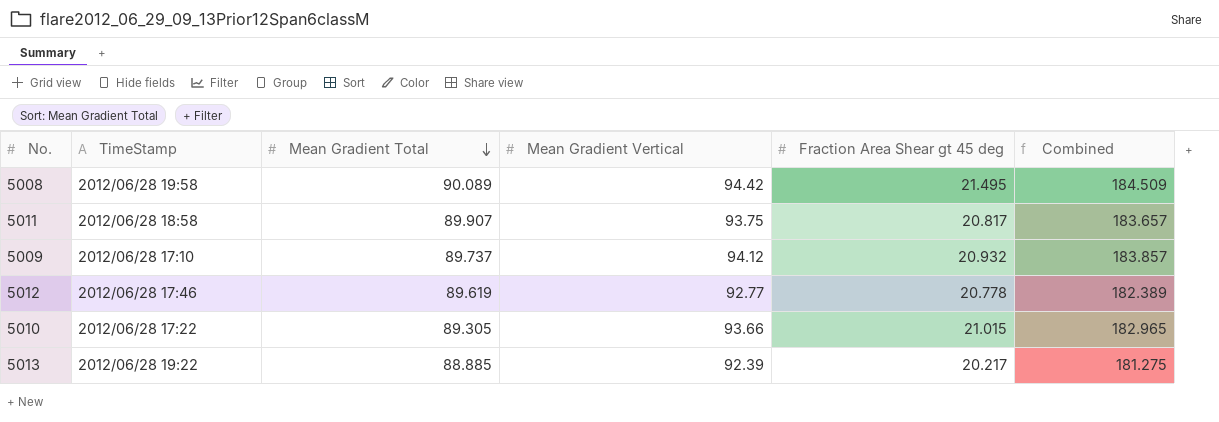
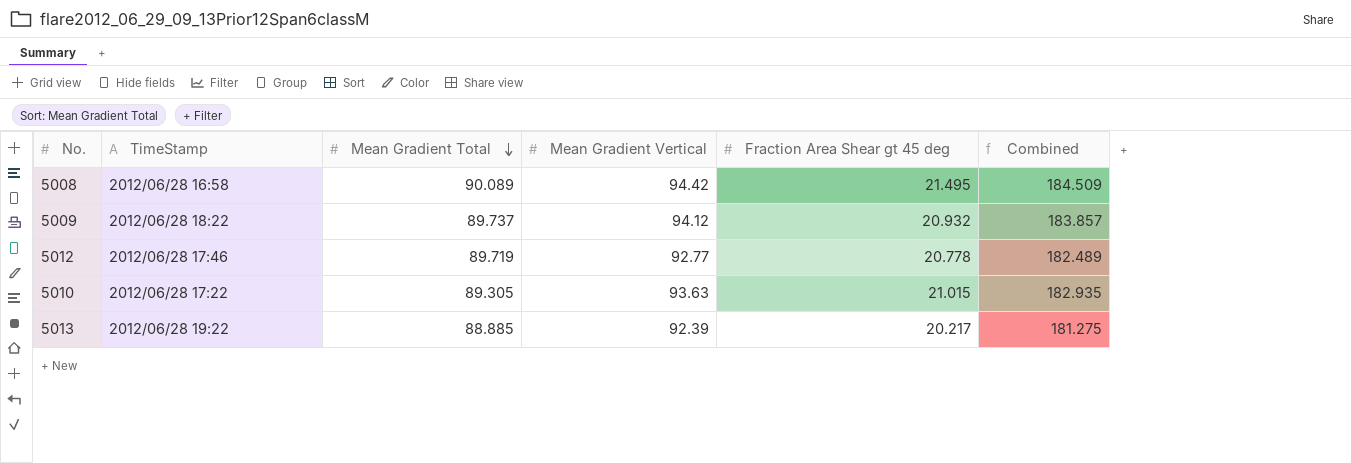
row 5011: 2012/06/28 18:58 | 89.907 | 93.75 | 20.817 | 183.657 -> none
5008 | TimeStamp: 2012/06/28 19:58 -> 2012/06/28 16:58
5009 | TimeStamp: 2012/06/28 17:10 -> 2012/06/28 18:22
5012 | Mean Gradient Total: 89.619 -> 89.719
5012 | Combined: 182.389 -> 182.489
5010 | Mean Gradient Vertical: 93.66 -> 93.63
5010 | Combined: 182.965 -> 182.935

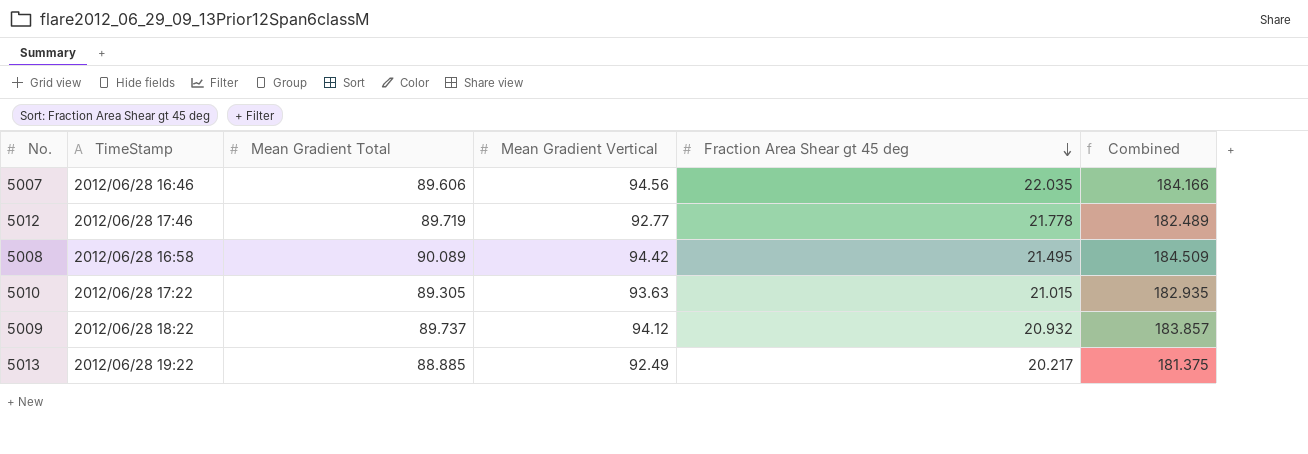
row order: Mean Gradient Total descending -> Fraction Area Shear gt 45 deg descending
row 5007: none -> 2012/06/28 16:46 | 89.606 | 94.56 | 22.035 | 184.166
5012 | Fraction Area Shear gt 45 deg: 20.778 -> 21.778
5013 | Mean Gradient Vertical: 92.39 -> 92.49
5013 | Combined: 181.275 -> 181.375

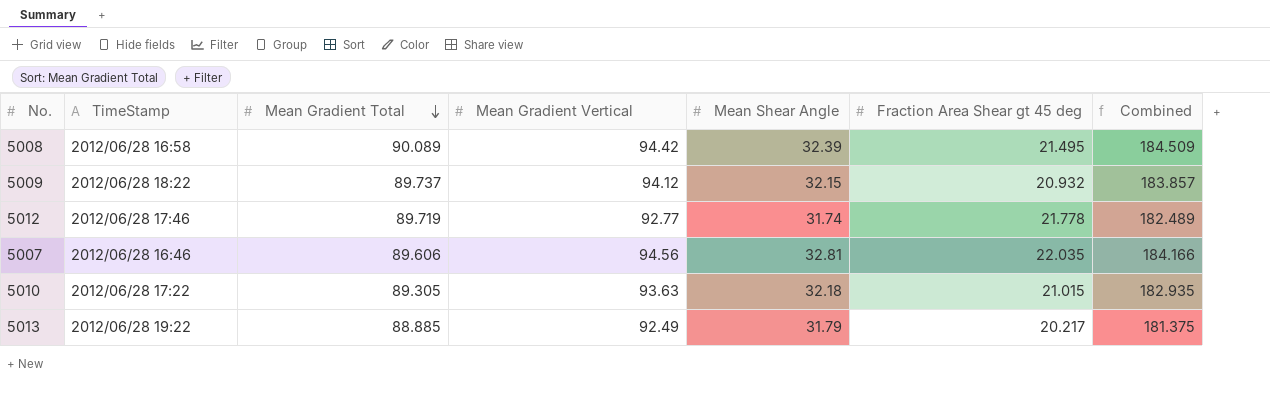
row order: Fraction Area Shear gt 45 deg descending -> Mean Gradient Total descending
column Mean Shear Angle | position: none -> 5

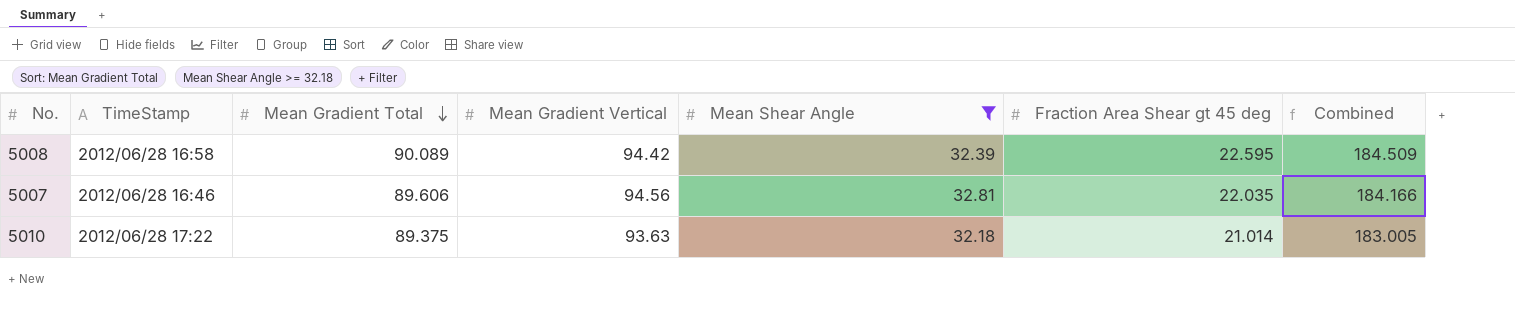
filter: none -> Mean Shear Angle >= 32.18
5008 | Fraction Area Shear gt 45 deg: 21.495 -> 22.595
5010 | Mean Gradient Total: 89.305 -> 89.375
5010 | Fraction Area Shear gt 45 deg: 21.015 -> 21.014
5010 | Combined: 182.935 -> 183.005

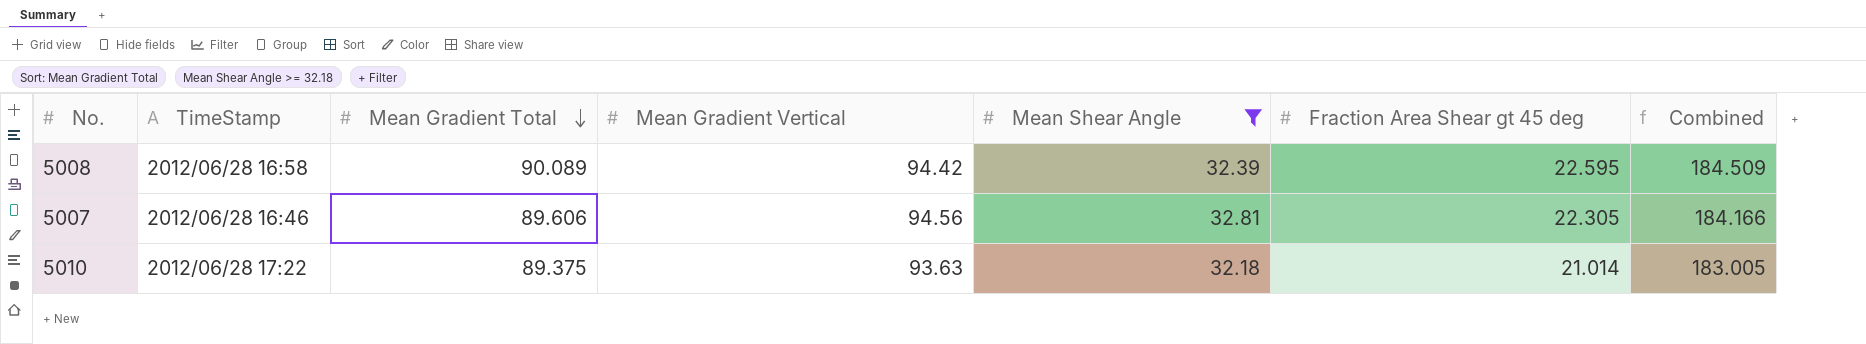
5007 | Fraction Area Shear gt 45 deg: 22.035 -> 22.305

